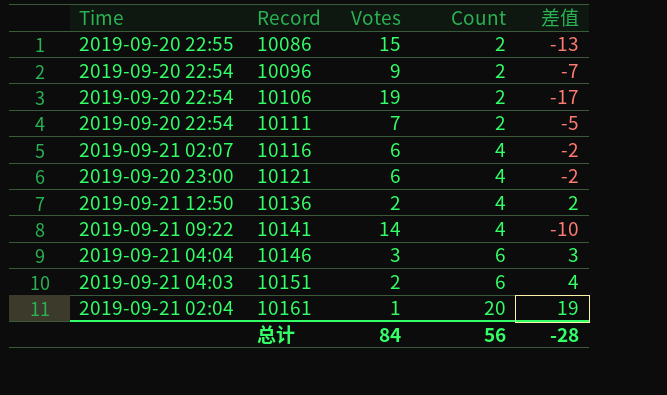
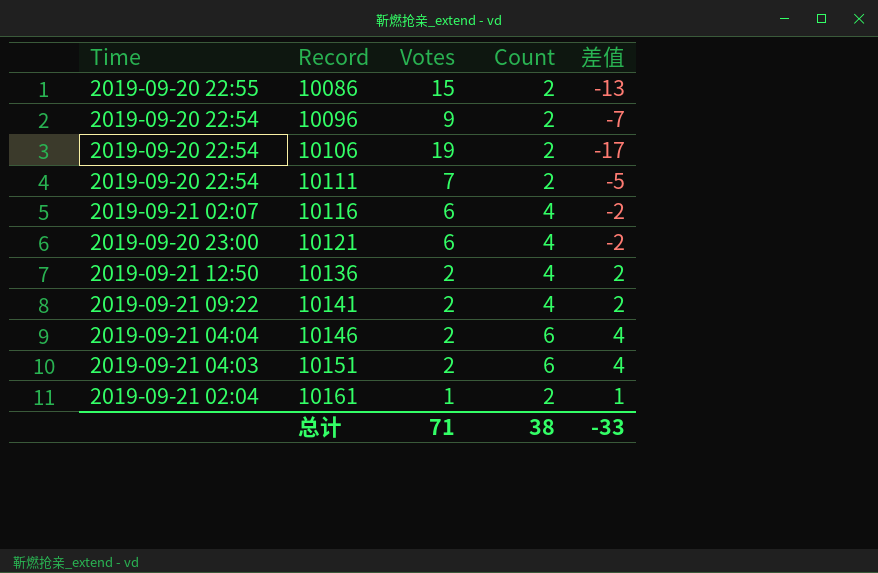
10141 | Votes: 14 -> 2
10141 | 差值: -10 -> 2
10146 | Votes: 3 -> 2
10146 | 差值: 3 -> 4
10161 | Count: 20 -> 2
10161 | 差值: 19 -> 1
总计 | Votes: 84 -> 71
总计 | Count: 56 -> 38
总计 | 差值: -28 -> -33

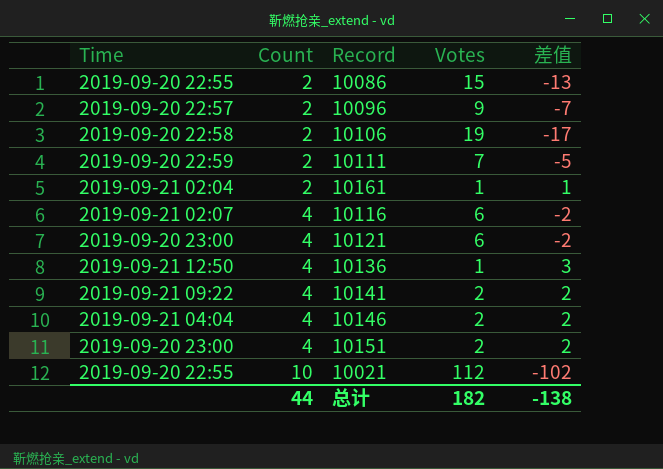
row order: Record ascending -> Count ascending
column Count | position: 4 -> 2
10096 | Time: 2019-09-20 22:54 -> 2019-09-20 22:57
10106 | Time: 2019-09-20 22:54 -> 2019-09-20 22:58
10111 | Time: 2019-09-20 22:54 -> 2019-09-20 22:59
10136 | Votes: 2 -> 1
10136 | 差值: 2 -> 3
10146 | Count: 6 -> 4
10146 | 差值: 4 -> 2
10151 | Time: 2019-09-21 04:03 -> 2019-09-20 23:00
10151 | Count: 6 -> 4
10151 | 差值: 4 -> 2
row 10021: none -> 2019-09-20 22:55 | 10 | 112 | -102
总计 | Count: 38 -> 44
总计 | Votes: 71 -> 182
总计 | 差值: -33 -> -138

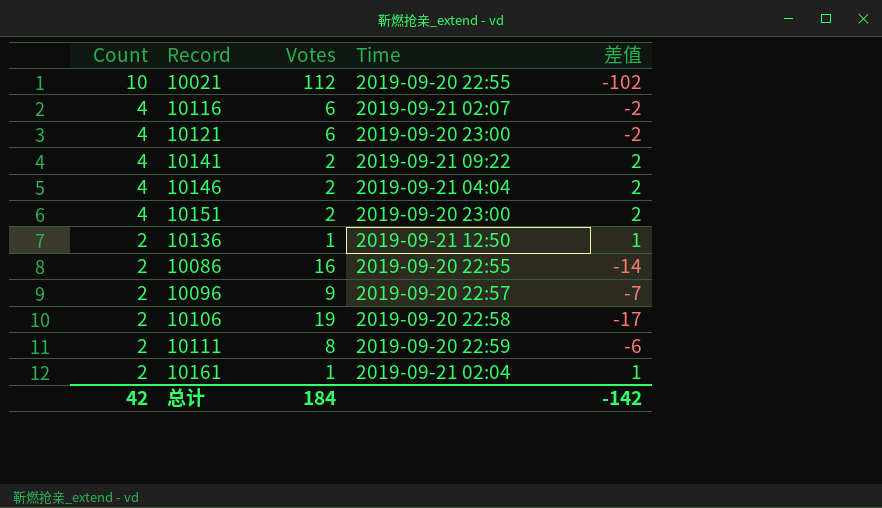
row order: Count ascending -> Count descending
column Time | position: 1 -> 4
10136 | Count: 4 -> 2
10136 | 差值: 3 -> 1
10086 | Votes: 15 -> 16
10086 | 差值: -13 -> -14
10111 | Votes: 7 -> 8
10111 | 差值: -5 -> -6
总计 | Count: 44 -> 42
总计 | Votes: 182 -> 184
总计 | 差值: -138 -> -142

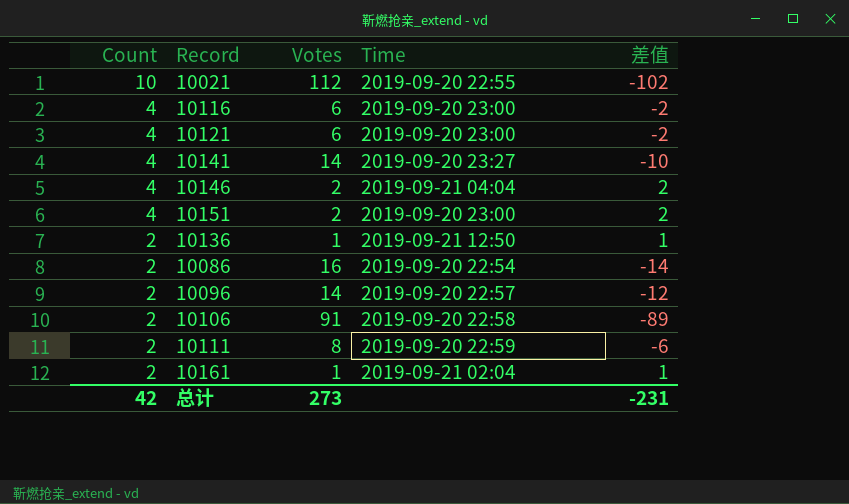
10116 | Time: 2019-09-21 02:07 -> 2019-09-20 23:00
10141 | Votes: 2 -> 14
10141 | Time: 2019-09-21 09:22 -> 2019-09-20 23:27
10141 | 差值: 2 -> -10
10086 | Time: 2019-09-20 22:55 -> 2019-09-20 22:54
10096 | Votes: 9 -> 14
10096 | 差值: -7 -> -12
10106 | Votes: 19 -> 91
10106 | 差值: -17 -> -89
总计 | Votes: 184 -> 273
总计 | 差值: -142 -> -231

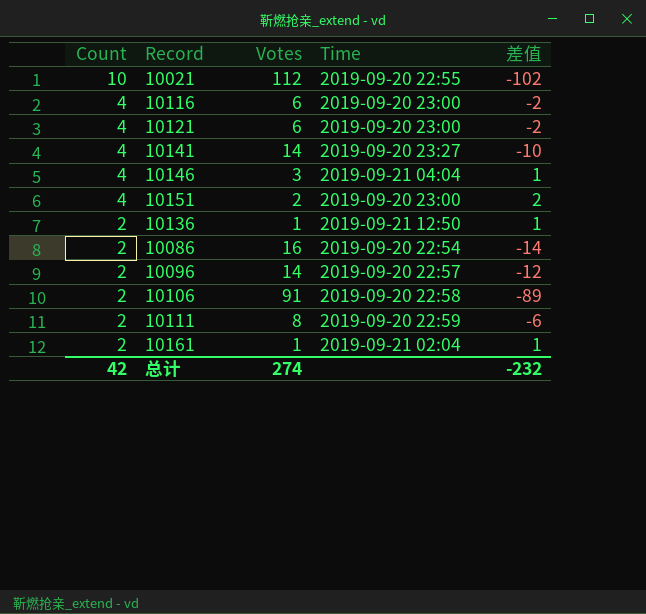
10146 | Votes: 2 -> 3
10146 | 差值: 2 -> 1
总计 | Votes: 273 -> 274
总计 | 差值: -231 -> -232

